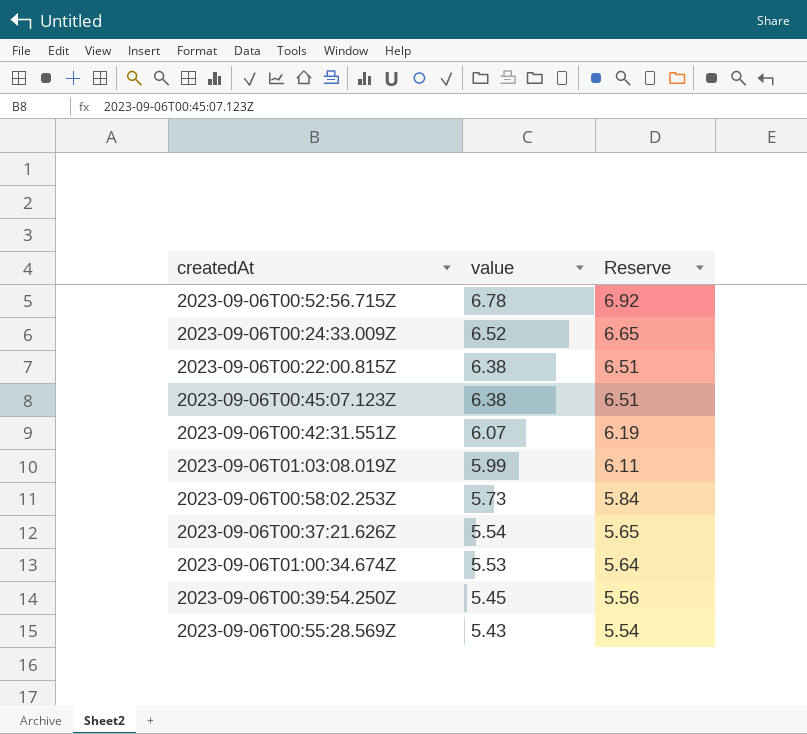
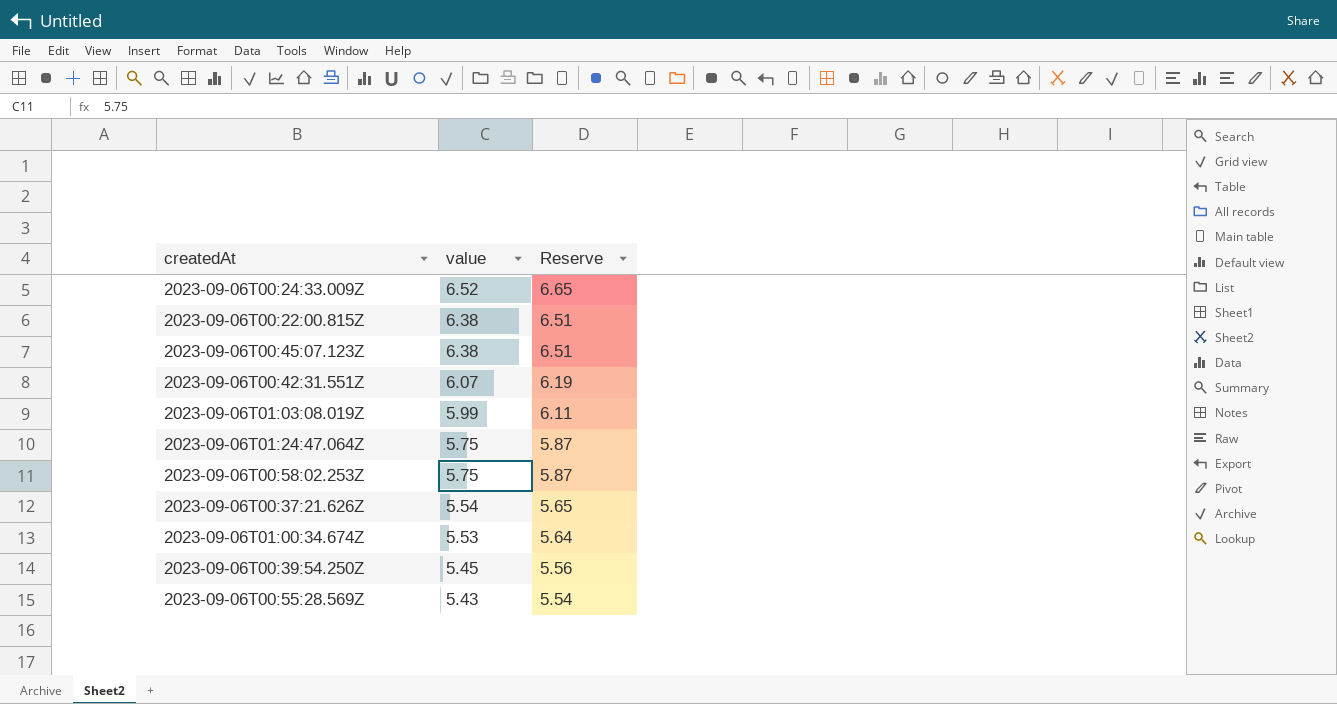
row 2023-09-06T00:52:56.715Z: 6.78 | 6.92 -> none
row 2023-09-06T01:24:47.064Z: none -> 5.75 | 5.87
2023-09-06T00:58:02.253Z | value: 5.73 -> 5.75
2023-09-06T00:58:02.253Z | Reserve: 5.84 -> 5.87

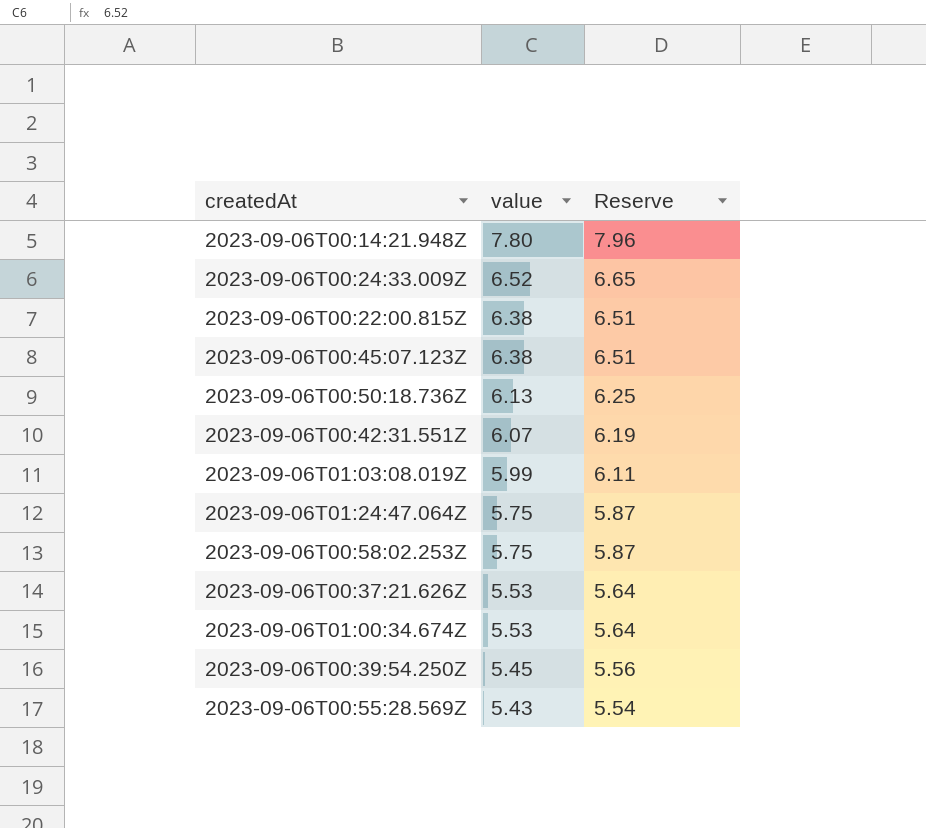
row 2023-09-06T00:14:21.948Z: none -> 7.80 | 7.96
row 2023-09-06T00:50:18.736Z: none -> 6.13 | 6.25
2023-09-06T00:37:21.626Z | value: 5.54 -> 5.53
2023-09-06T00:37:21.626Z | Reserve: 5.65 -> 5.64

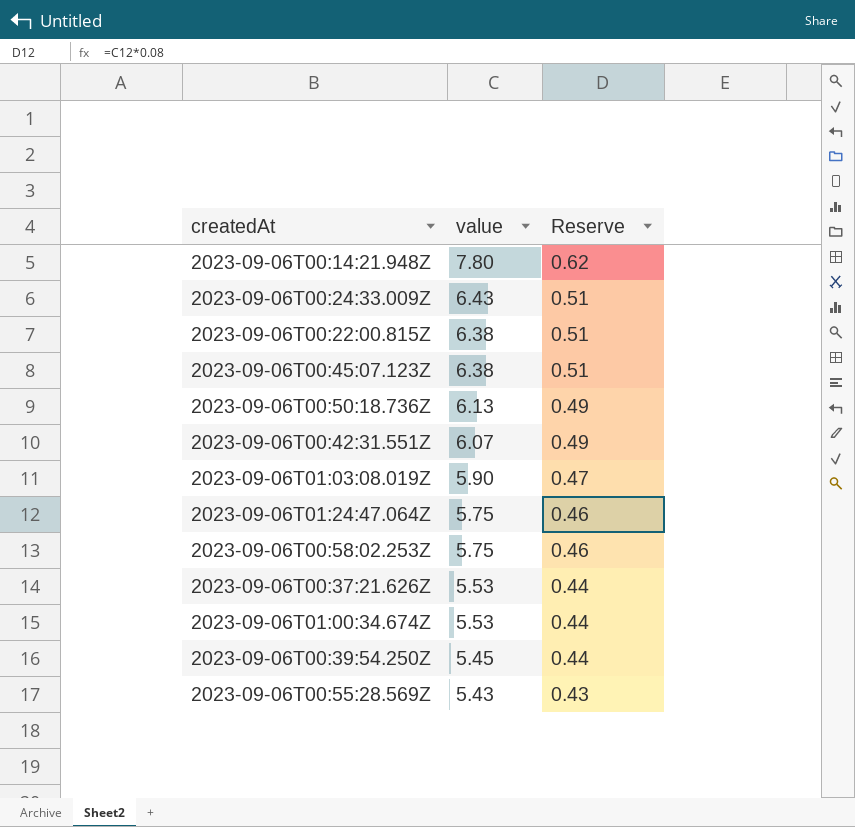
column Reserve | formula: [value] * 1.02 -> [value] * 0.08
2023-09-06T00:24:33.009Z | value: 6.52 -> 6.43
2023-09-06T01:03:08.019Z | value: 5.99 -> 5.90

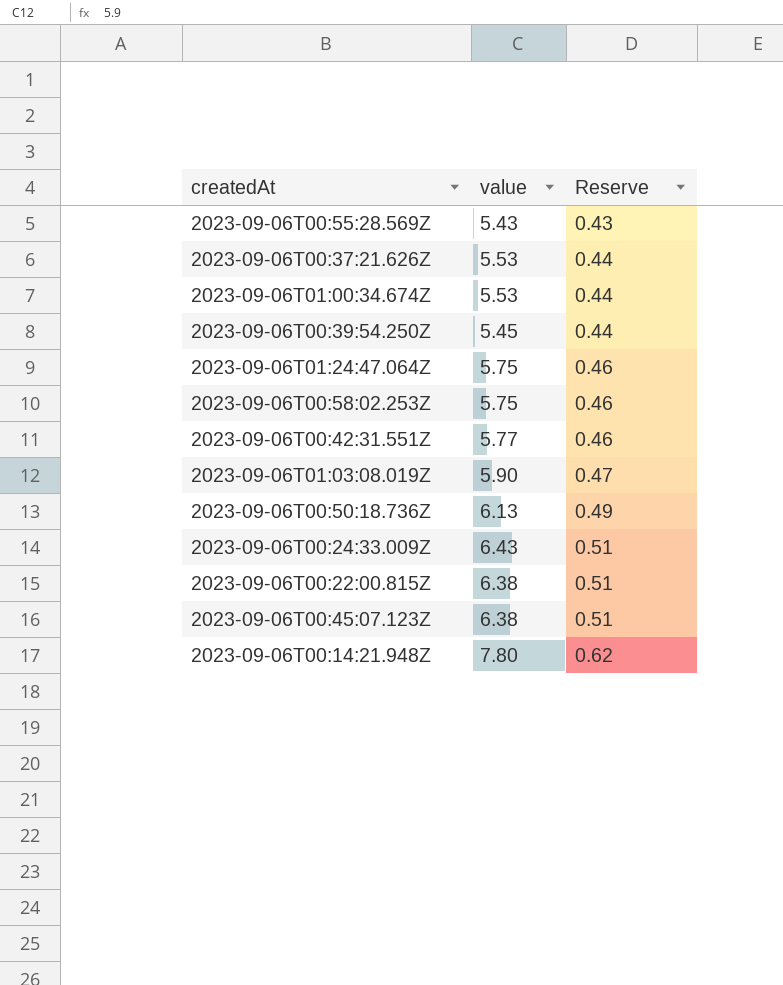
row order: value descending -> Reserve ascending
2023-09-06T00:42:31.551Z | value: 6.07 -> 5.77
2023-09-06T00:42:31.551Z | Reserve: 0.49 -> 0.46

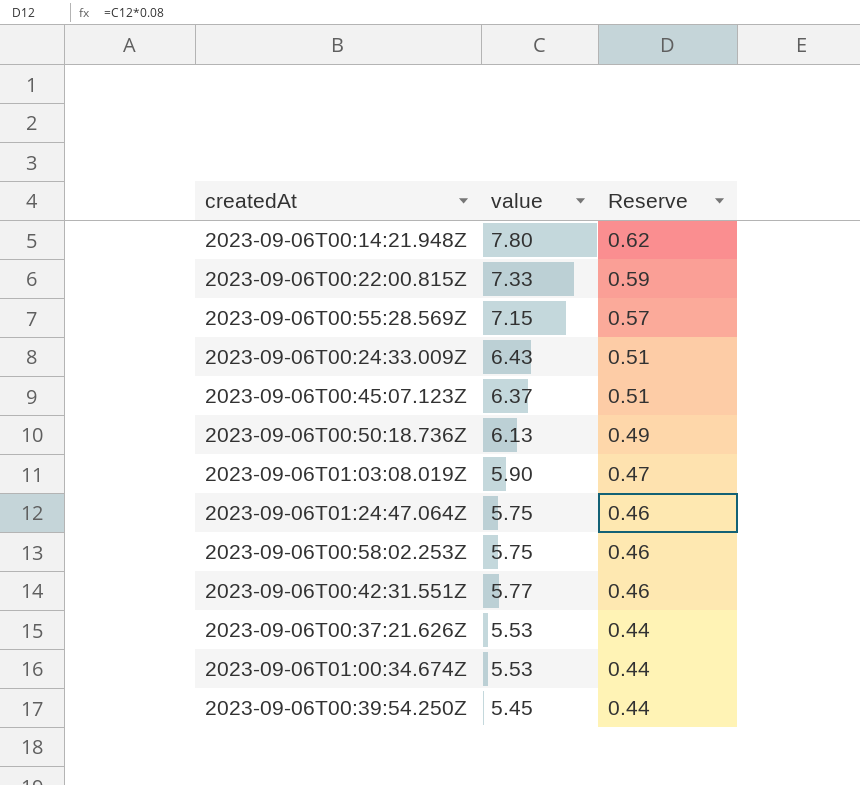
row order: Reserve ascending -> Reserve descending
2023-09-06T00:22:00.815Z | value: 6.38 -> 7.33
2023-09-06T00:22:00.815Z | Reserve: 0.51 -> 0.59
2023-09-06T00:55:28.569Z | value: 5.43 -> 7.15
2023-09-06T00:55:28.569Z | Reserve: 0.43 -> 0.57
2023-09-06T00:45:07.123Z | value: 6.38 -> 6.37

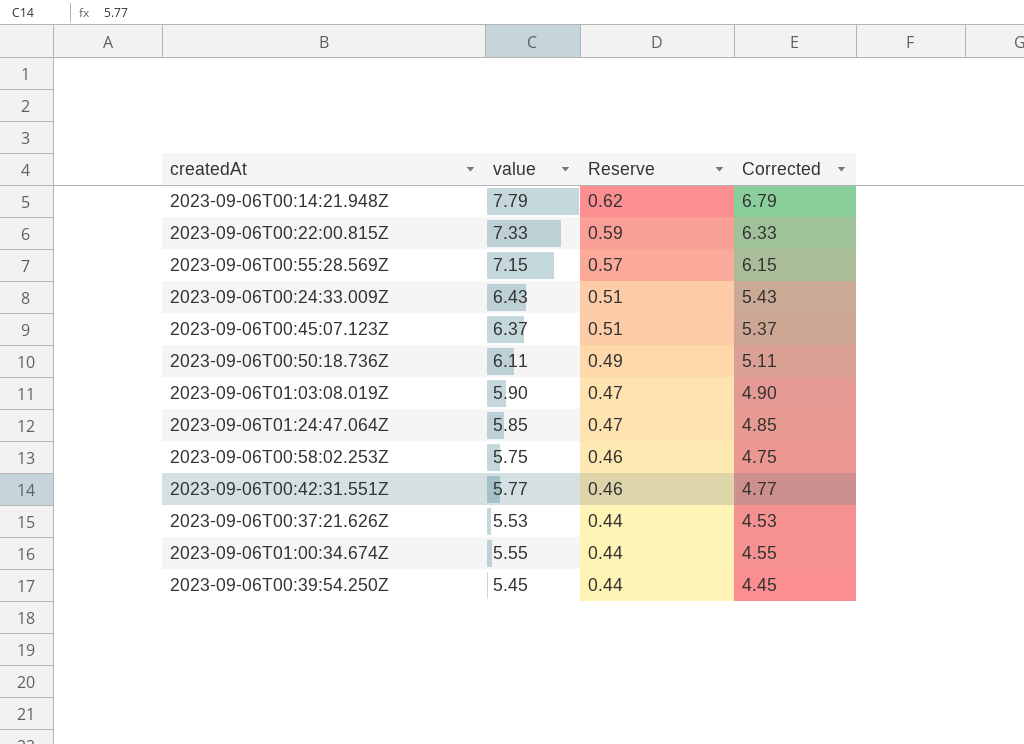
column Corrected | formula: none -> [value] - 1
2023-09-06T00:14:21.948Z | value: 7.80 -> 7.79
2023-09-06T00:50:18.736Z | value: 6.13 -> 6.11
2023-09-06T01:24:47.064Z | value: 5.75 -> 5.85
2023-09-06T01:24:47.064Z | Reserve: 0.46 -> 0.47
2023-09-06T01:00:34.674Z | value: 5.53 -> 5.55

